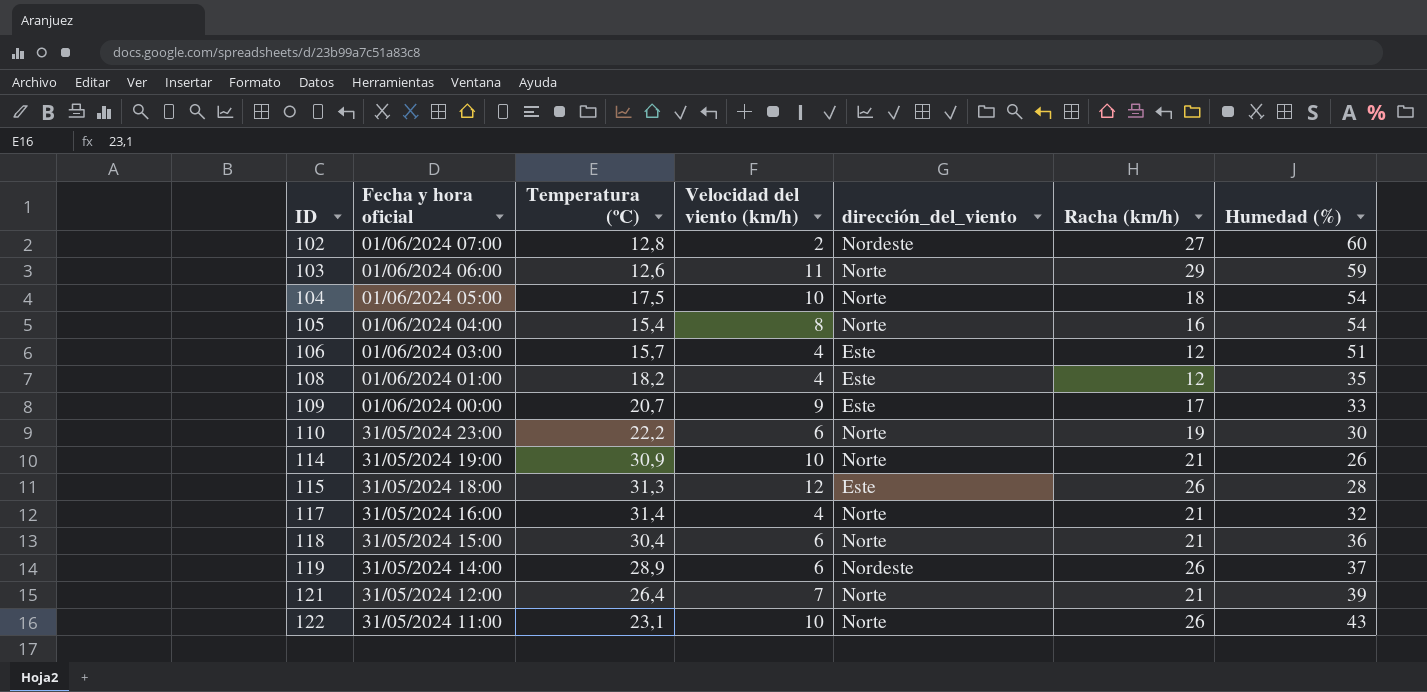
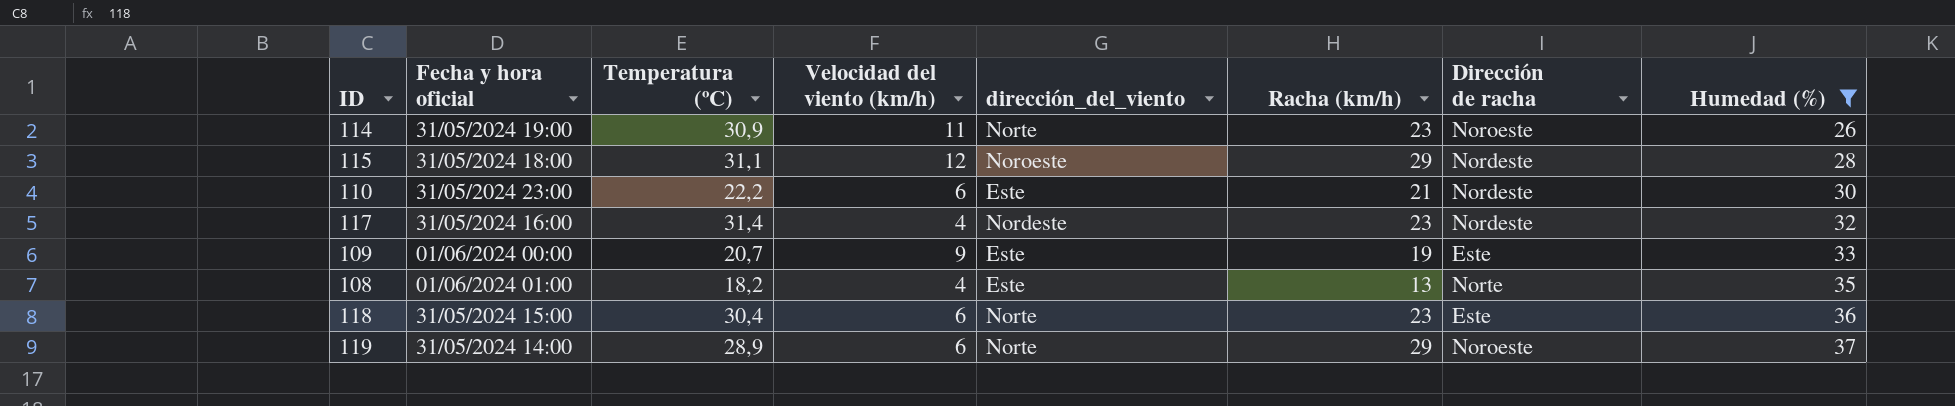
filter: none -> Humedad (%) <= 37
row order: ID ascending -> Humedad (%) ascending
column Dirección de racha | position: none -> 7
114 | Velocidad del viento (km/h): 10 -> 11
114 | Racha (km/h): 21 -> 23
115 | Temperatura (ºC): 31,3 -> 31,1
115 | dirección_del_viento: Este -> Noroeste
115 | Racha (km/h): 26 -> 29
110 | dirección_del_viento: Norte -> Este
110 | Racha (km/h): 19 -> 21
117 | dirección_del_viento: Norte -> Nordeste
117 | Racha (km/h): 21 -> 23
109 | Racha (km/h): 17 -> 19
108 | Racha (km/h): 12 -> 13
118 | Racha (km/h): 21 -> 23
119 | dirección_del_viento: Nordeste -> Norte
119 | Racha (km/h): 26 -> 29

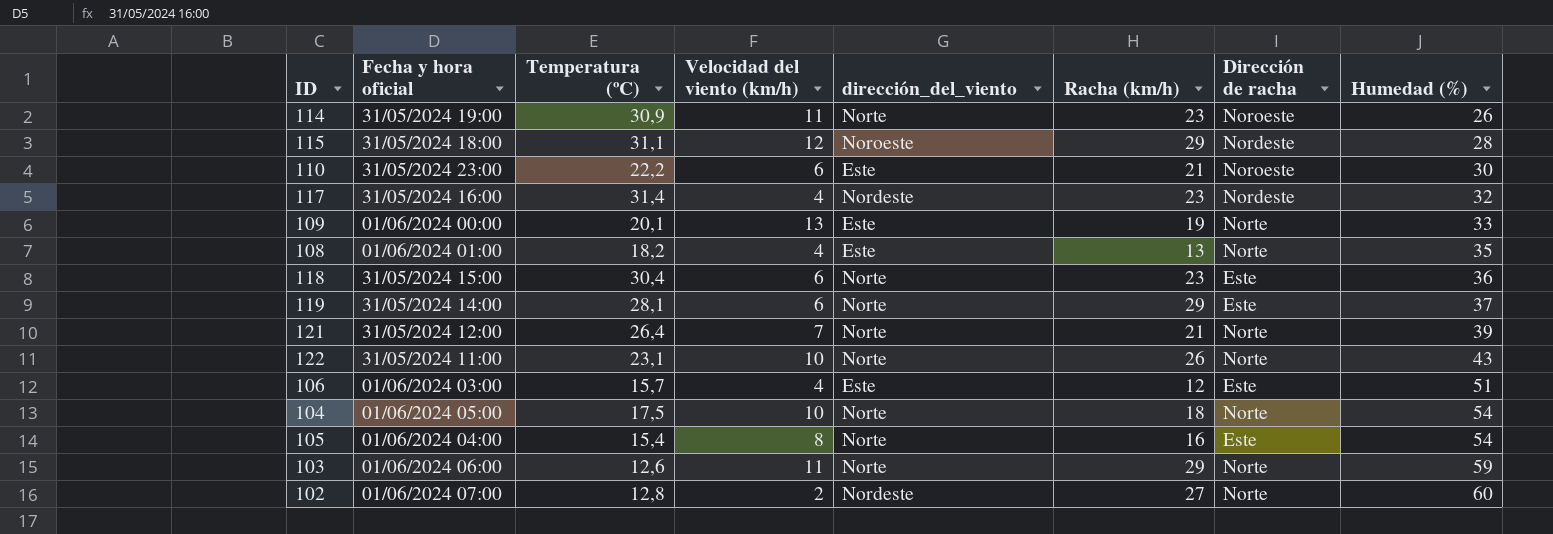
filter: Humedad (%) <= 37 -> none
110 | Dirección de racha: Nordeste -> Noroeste
109 | Temperatura (ºC): 20,7 -> 20,1
109 | Velocidad del viento (km/h): 9 -> 13
109 | Dirección de racha: Este -> Norte
119 | Temperatura (ºC): 28,9 -> 28,1
119 | Dirección de racha: Noroeste -> Este

